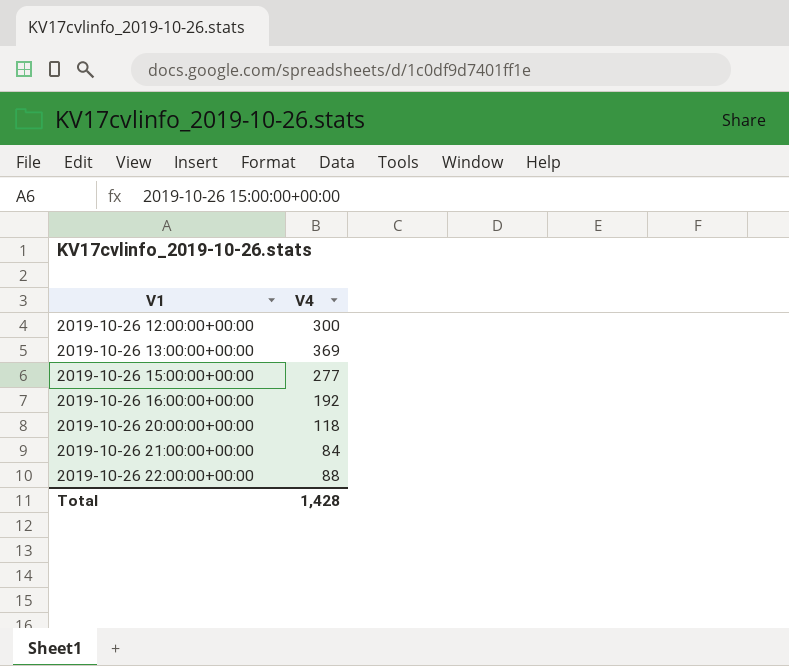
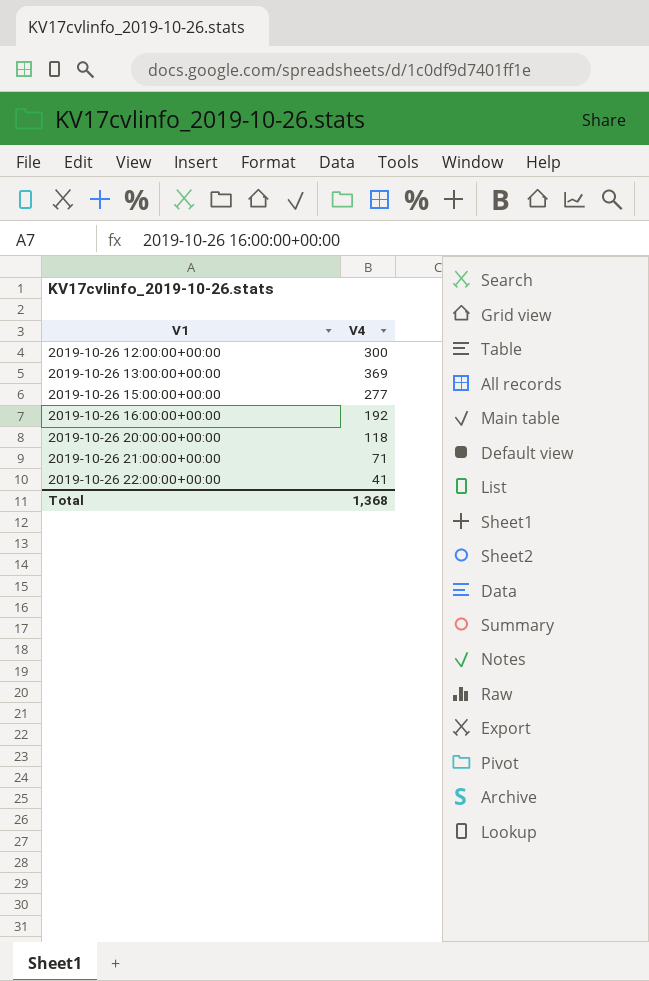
2019-10-26 21:00:00+00:00 | V4: 84 -> 71
2019-10-26 22:00:00+00:00 | V4: 88 -> 41
Total | V4: 1,428 -> 1,368

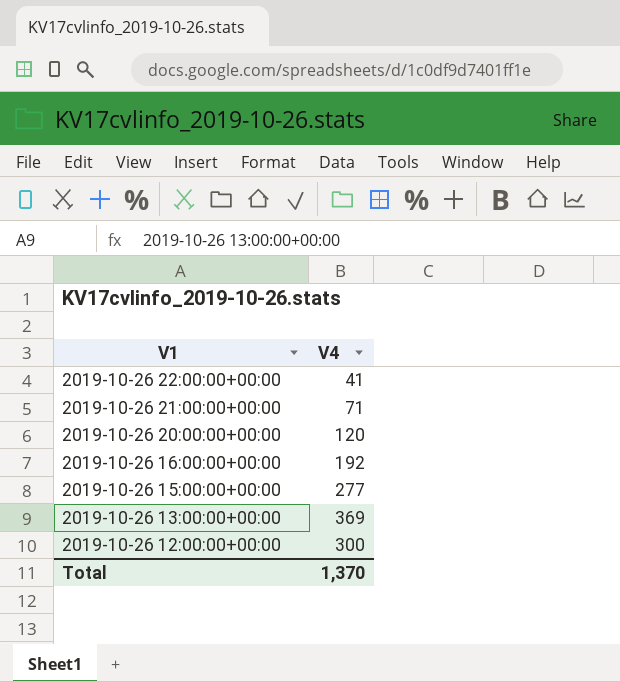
row order: V1 ascending -> V1 descending
2019-10-26 20:00:00+00:00 | V4: 118 -> 120
Total | V4: 1,368 -> 1,370

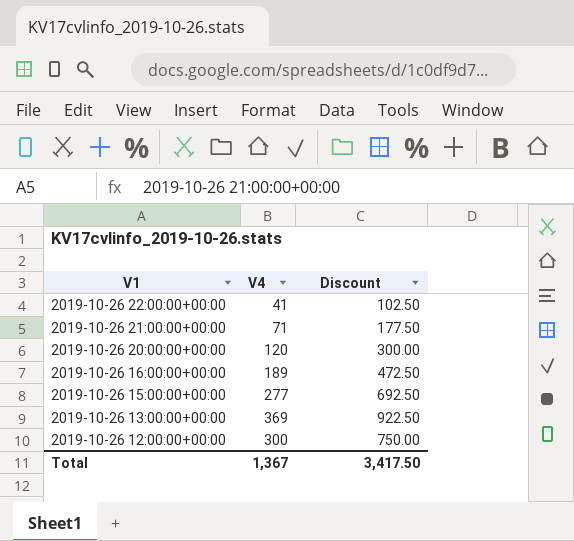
column Discount | formula: none -> [V4] * 2.5
2019-10-26 16:00:00+00:00 | V4: 192 -> 189
Total | V4: 1,370 -> 1,367

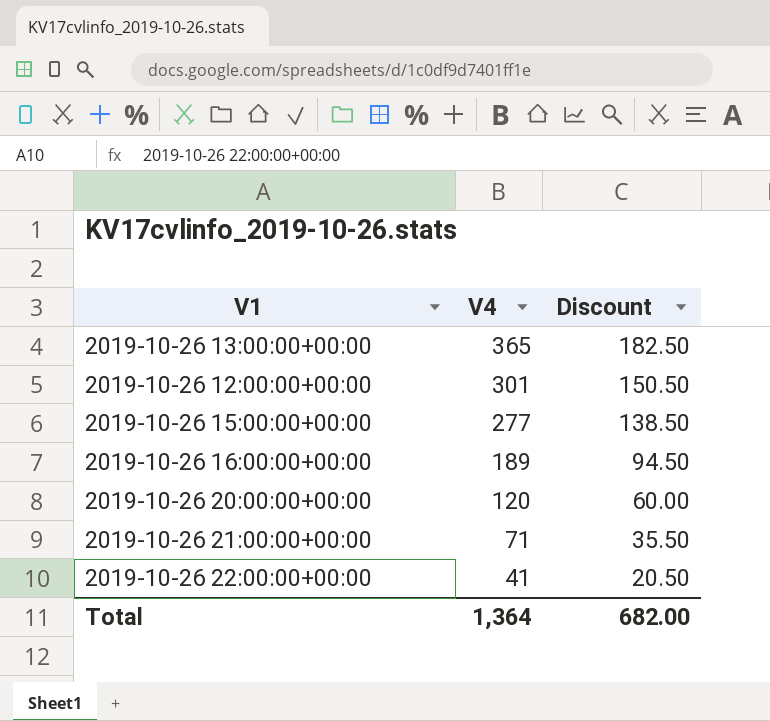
row order: V1 descending -> V4 descending
column Discount | formula: [V4] * 2.5 -> [V4] * 0.5
2019-10-26 13:00:00+00:00 | V4: 369 -> 365
2019-10-26 12:00:00+00:00 | V4: 300 -> 301
Total | V4: 1,367 -> 1,364
Total | Discount: 3,417.50 -> 682.00

